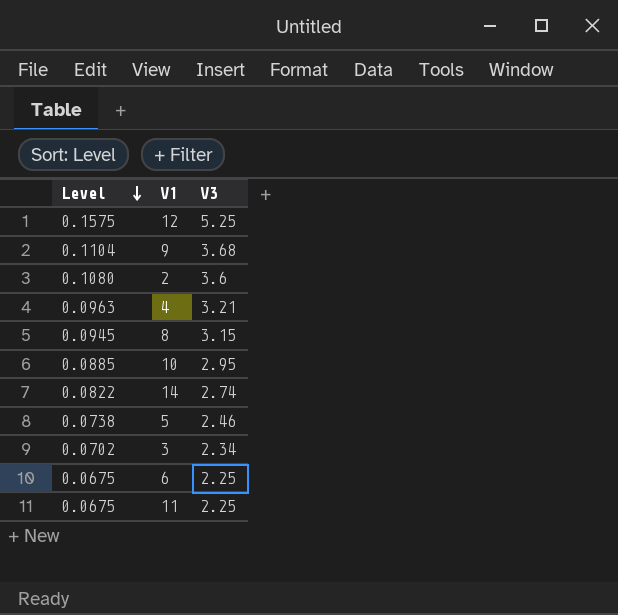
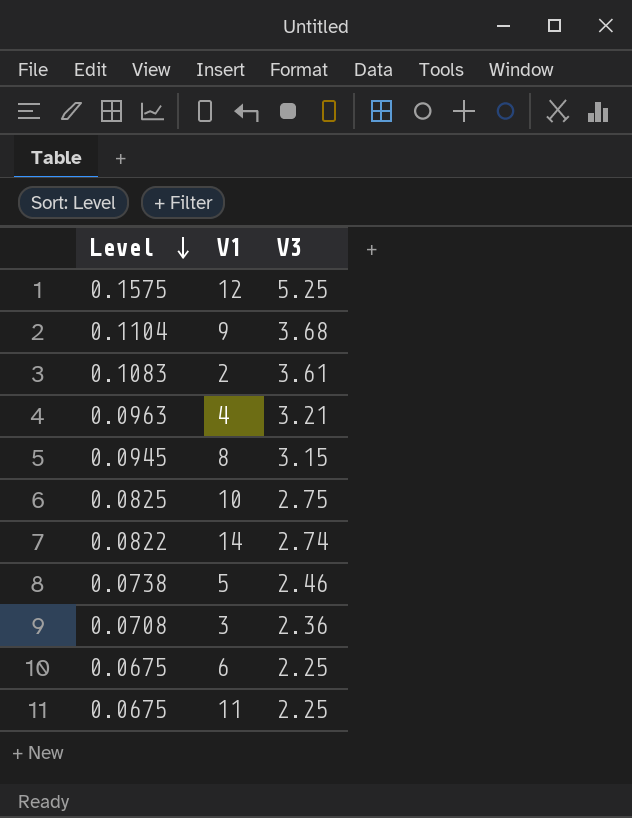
2 | Level: 0.1080 -> 0.1083
2 | V3: 3.6 -> 3.61
10 | Level: 0.0885 -> 0.0825
10 | V3: 2.95 -> 2.75
3 | Level: 0.0702 -> 0.0708
3 | V3: 2.34 -> 2.36

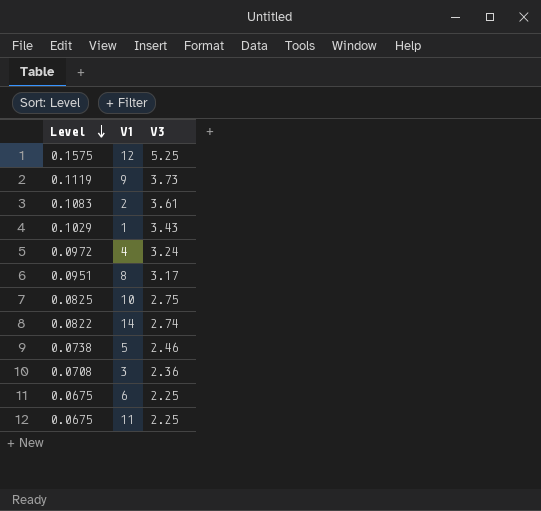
9 | Level: 0.1104 -> 0.1119
9 | V3: 3.68 -> 3.73
row 1: none -> 0.1029 | 3.43
4 | Level: 0.0963 -> 0.0972
4 | V3: 3.21 -> 3.24
8 | Level: 0.0945 -> 0.0951
8 | V3: 3.15 -> 3.17

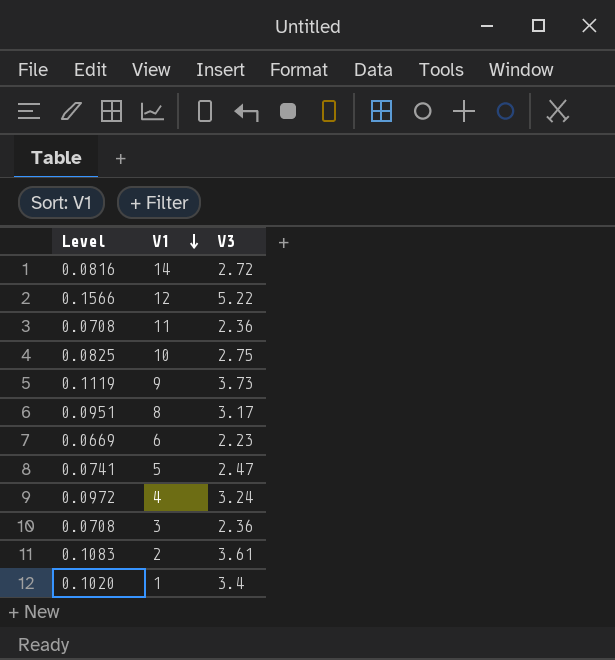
row order: Level descending -> V1 descending
14 | Level: 0.0822 -> 0.0816
14 | V3: 2.74 -> 2.72
12 | Level: 0.1575 -> 0.1566
12 | V3: 5.25 -> 5.22
11 | Level: 0.0675 -> 0.0708
11 | V3: 2.25 -> 2.36
6 | Level: 0.0675 -> 0.0669
6 | V3: 2.25 -> 2.23
5 | Level: 0.0738 -> 0.0741
5 | V3: 2.46 -> 2.47
1 | Level: 0.1029 -> 0.1020
1 | V3: 3.43 -> 3.4

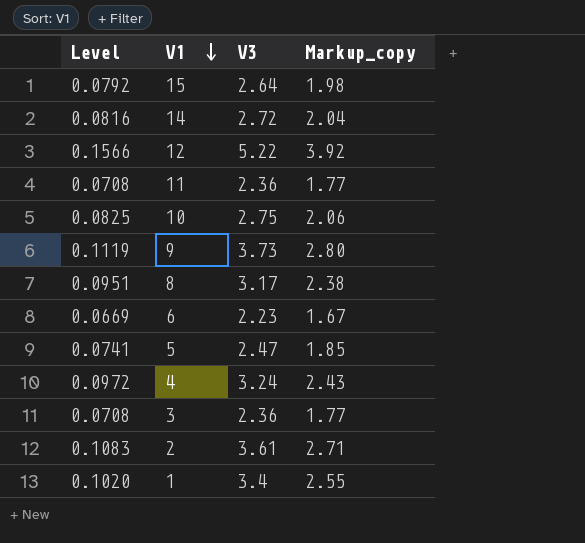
column Markup_copy | formula: none -> [V3] * 0.75
row 15: none -> 0.0792 | 2.64 | 1.98

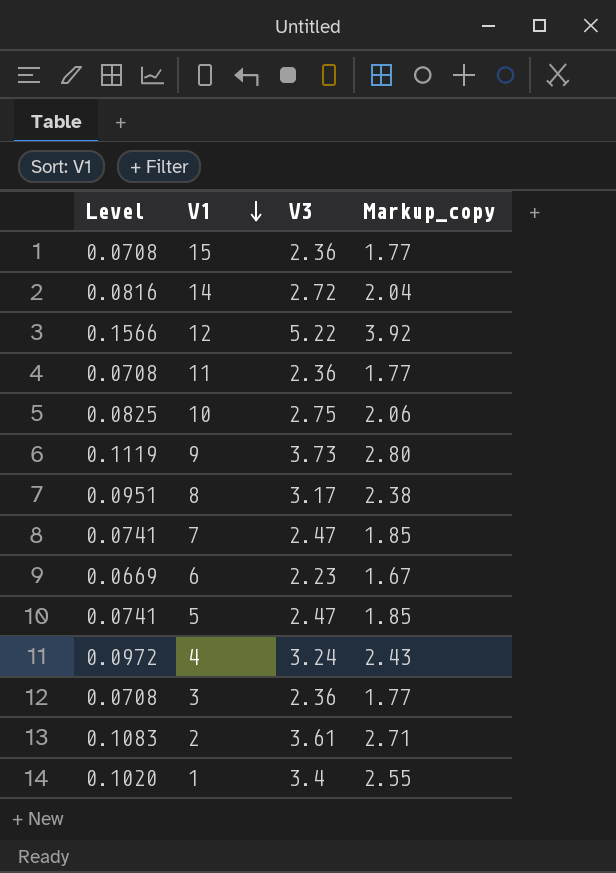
15 | Level: 0.0792 -> 0.0708
15 | V3: 2.64 -> 2.36
15 | Markup_copy: 1.98 -> 1.77
row 7: none -> 0.0741 | 2.47 | 1.85

